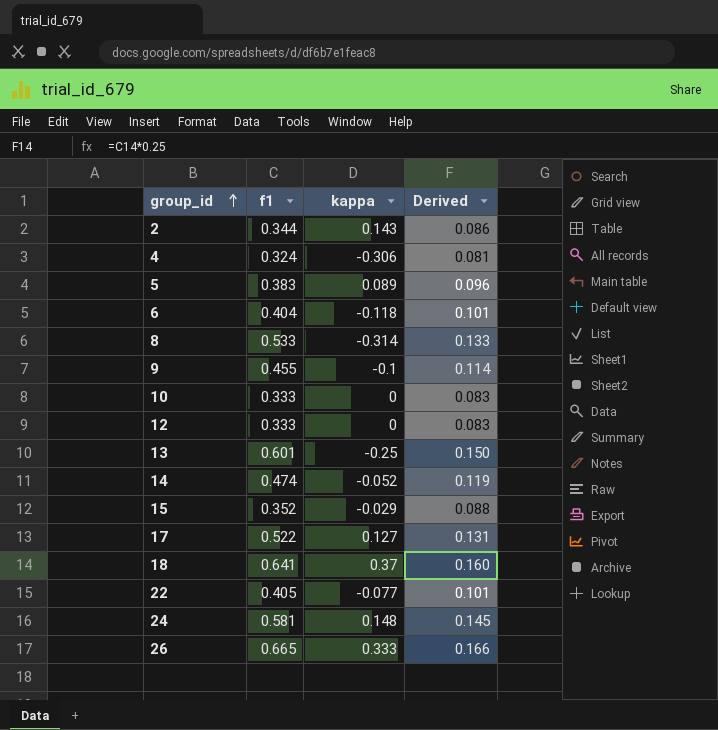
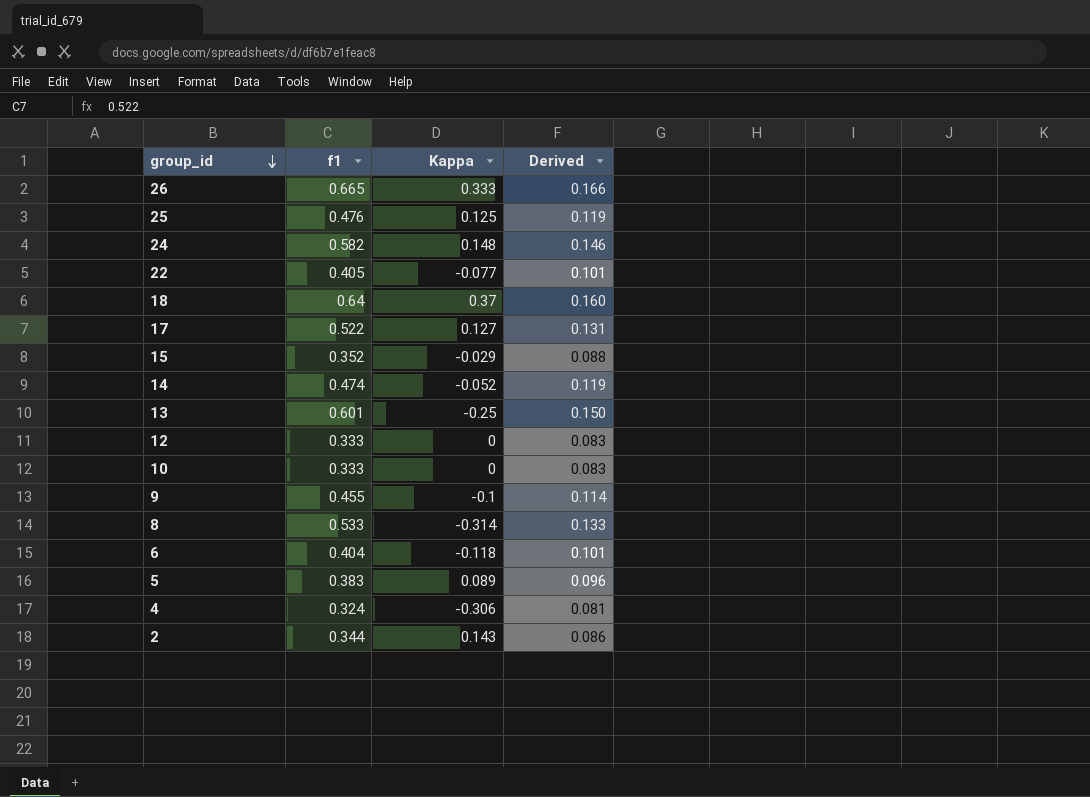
row order: group_id ascending -> group_id descending
column name: kappa -> Kappa
row 25: none -> 0.476 | 0.125 | 0.119
24 | f1: 0.581 -> 0.582
24 | Derived: 0.145 -> 0.146
18 | f1: 0.641 -> 0.64

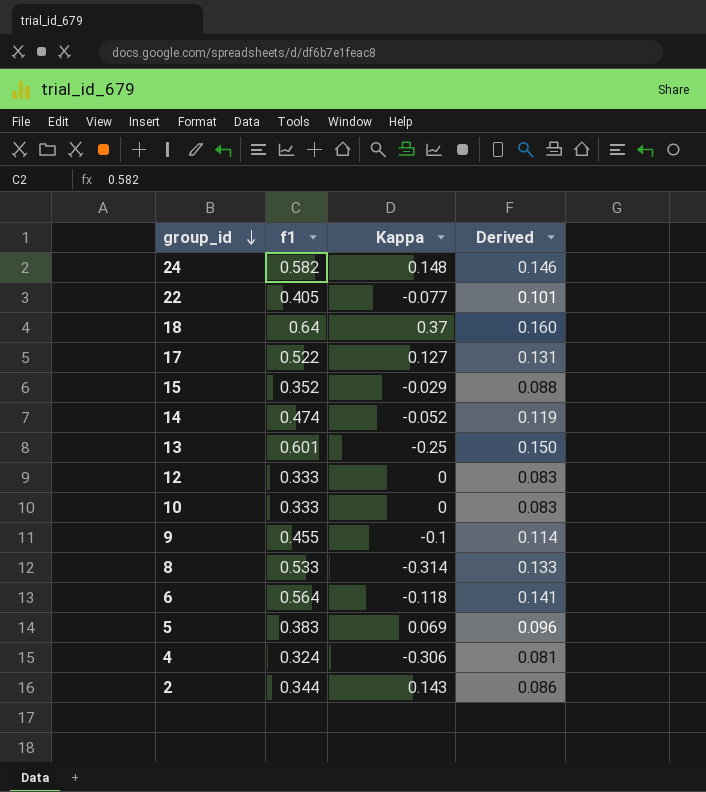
row 26: 0.665 | 0.333 | 0.166 -> none
row 25: 0.476 | 0.125 | 0.119 -> none
6 | f1: 0.404 -> 0.564
6 | Derived: 0.101 -> 0.141
5 | Kappa: 0.089 -> 0.069

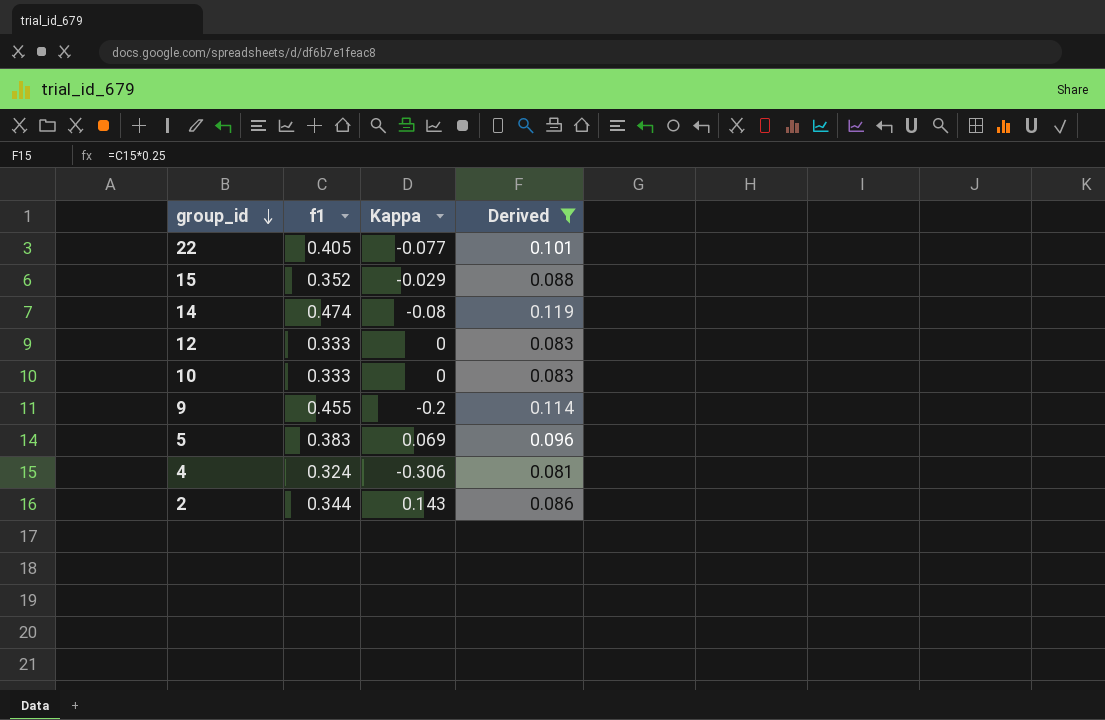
filter: none -> Derived <= 0.119
14 | Kappa: -0.052 -> -0.08
9 | Kappa: -0.1 -> -0.2

